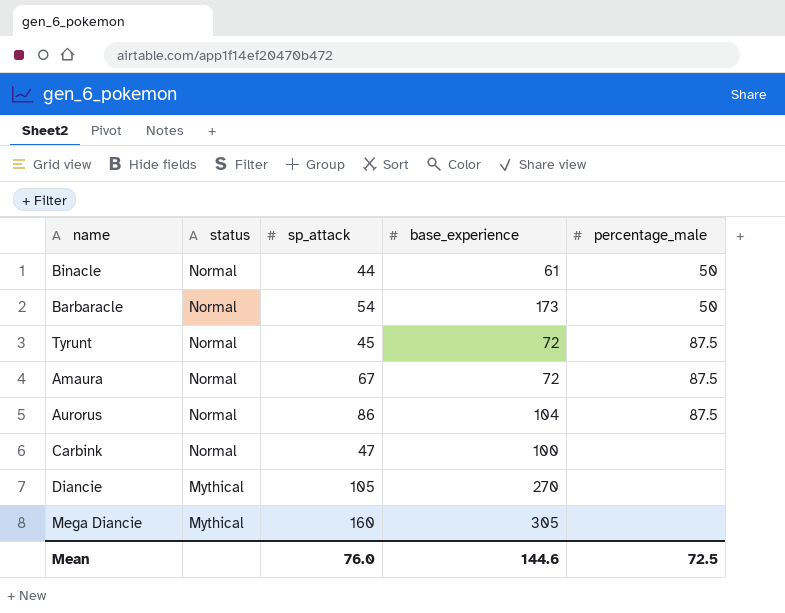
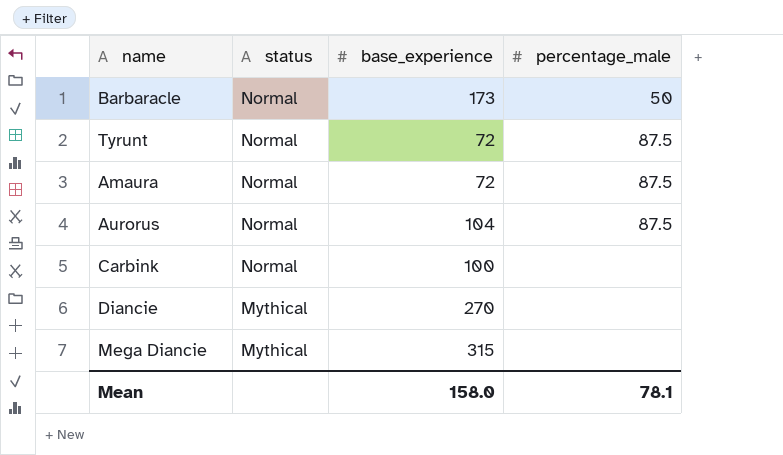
column sp_attack | position: 3 -> none
row Binacle: Normal | 44 | 61 | 50 -> none
Mega Diancie | base_experience: 305 -> 315
Mean | base_experience: 144.6 -> 158.0
Mean | percentage_male: 72.5 -> 78.1

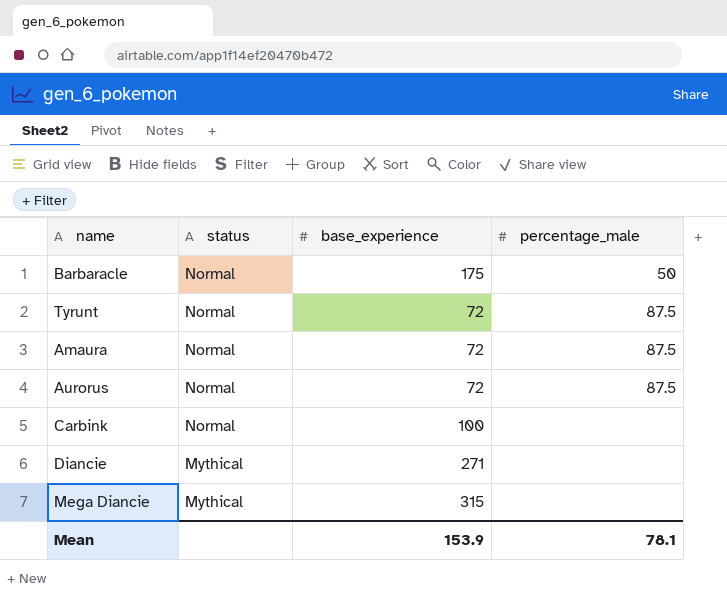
Barbaracle | base_experience: 173 -> 175
Aurorus | base_experience: 104 -> 72
Diancie | base_experience: 270 -> 271
Mean | base_experience: 158.0 -> 153.9

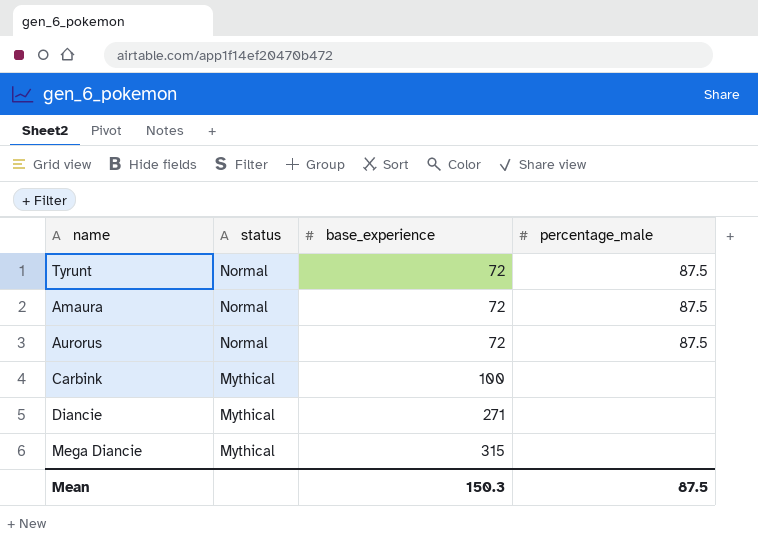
row Barbaracle: Normal | 175 | 50 -> none
Carbink | status: Normal -> Mythical
Mean | base_experience: 153.9 -> 150.3
Mean | percentage_male: 78.1 -> 87.5

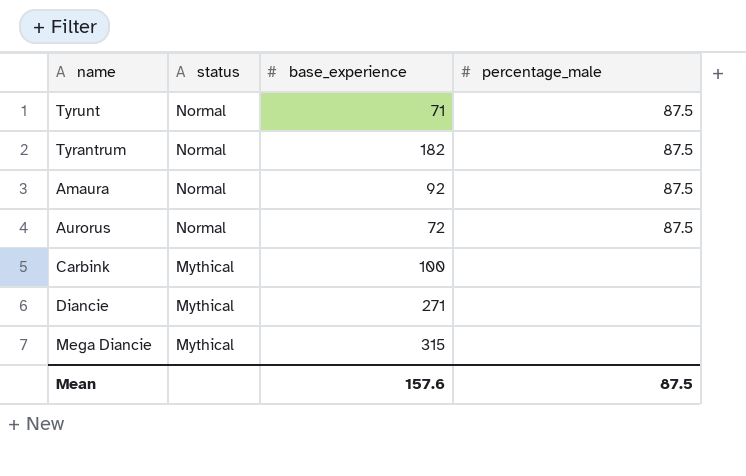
Tyrunt | base_experience: 72 -> 71
row Tyrantrum: none -> Normal | 182 | 87.5
Amaura | base_experience: 72 -> 92
Mean | base_experience: 150.3 -> 157.6

